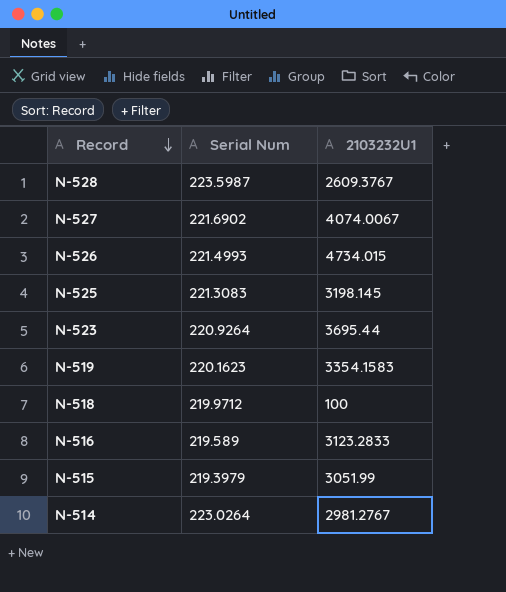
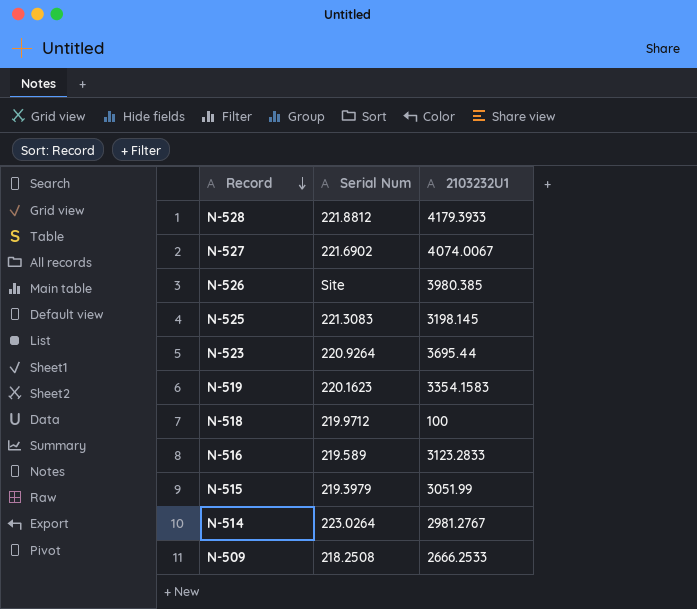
N-528 | Serial Num: 223.5987 -> 221.8812
N-528 | 2103232U1: 2609.3767 -> 4179.3933
N-526 | Serial Num: 221.4993 -> Site
N-526 | 2103232U1: 4734.015 -> 3980.385
row N-509: none -> 218.2508 | 2666.2533

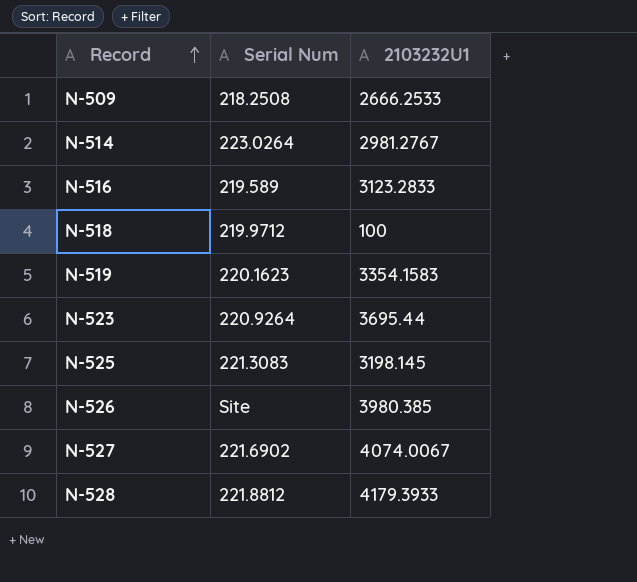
row order: Record descending -> Record ascending
row N-515: 219.3979 | 3051.99 -> none

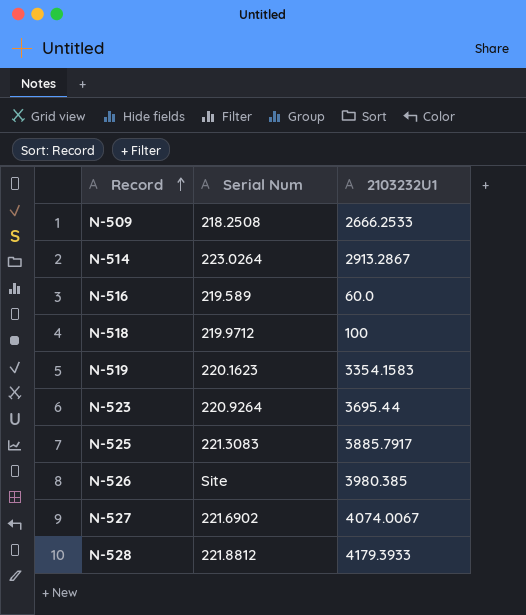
N-514 | 2103232U1: 2981.2767 -> 2913.2867
N-516 | 2103232U1: 3123.2833 -> 60.0
N-525 | 2103232U1: 3198.145 -> 3885.7917

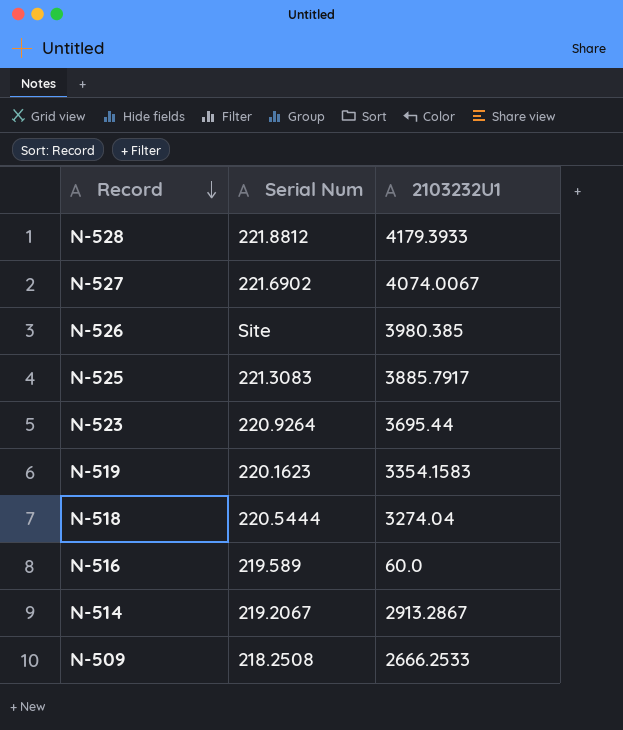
row order: Record ascending -> Record descending
N-518 | Serial Num: 219.9712 -> 220.5444
N-518 | 2103232U1: 100 -> 3274.04
N-514 | Serial Num: 223.0264 -> 219.2067

